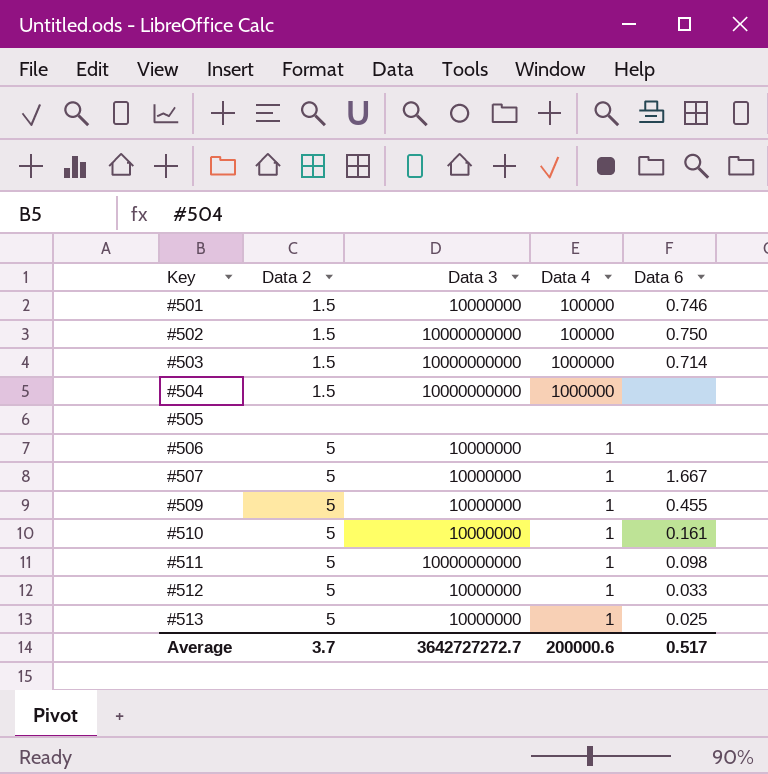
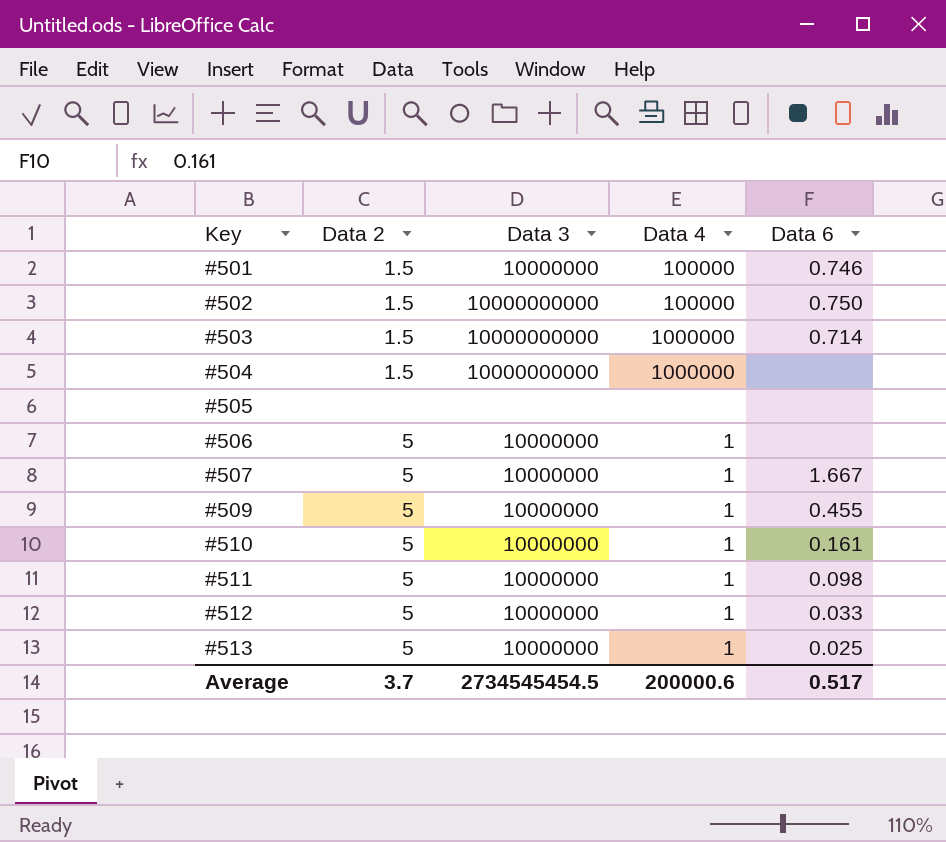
#511 | Data 3: 10000000000 -> 10000000
Average | Data 3: 3642727272.7 -> 2734545454.5

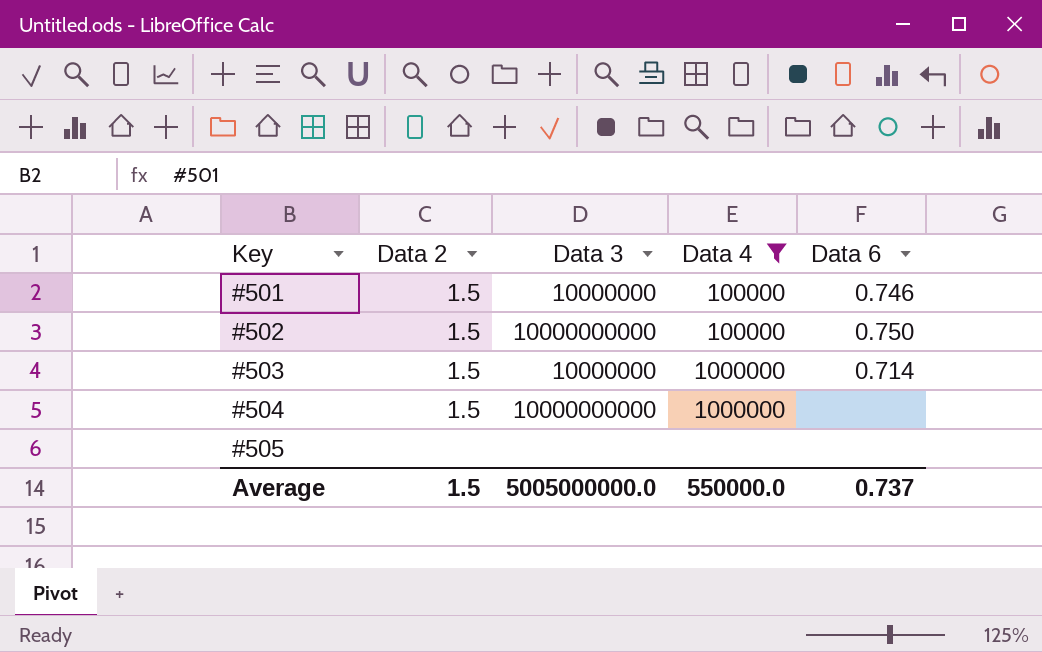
filter: none -> Data 4 != 1
#503 | Data 3: 10000000000 -> 10000000
Average | Data 2: 3.7 -> 1.5
Average | Data 3: 2734545454.5 -> 5005000000.0
Average | Data 4: 200000.6 -> 550000.0
Average | Data 6: 0.517 -> 0.737

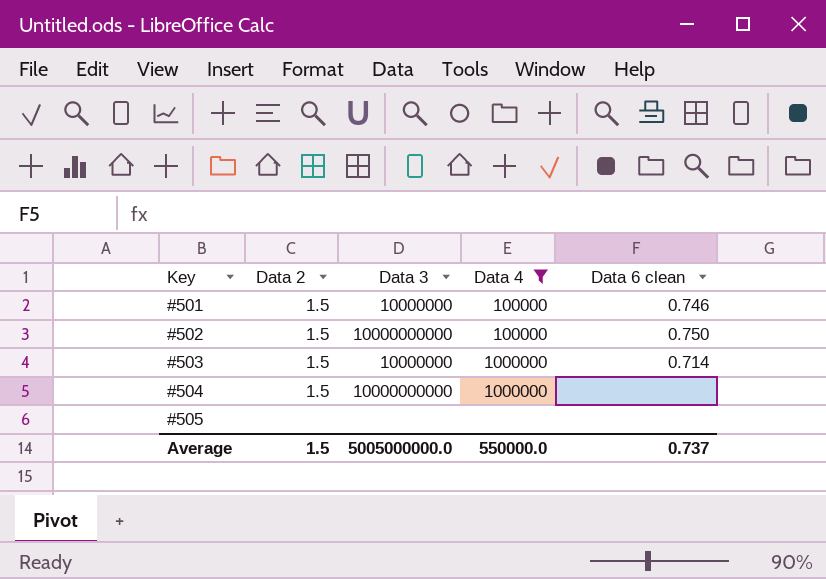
column name: Data 6 -> Data 6 clean

